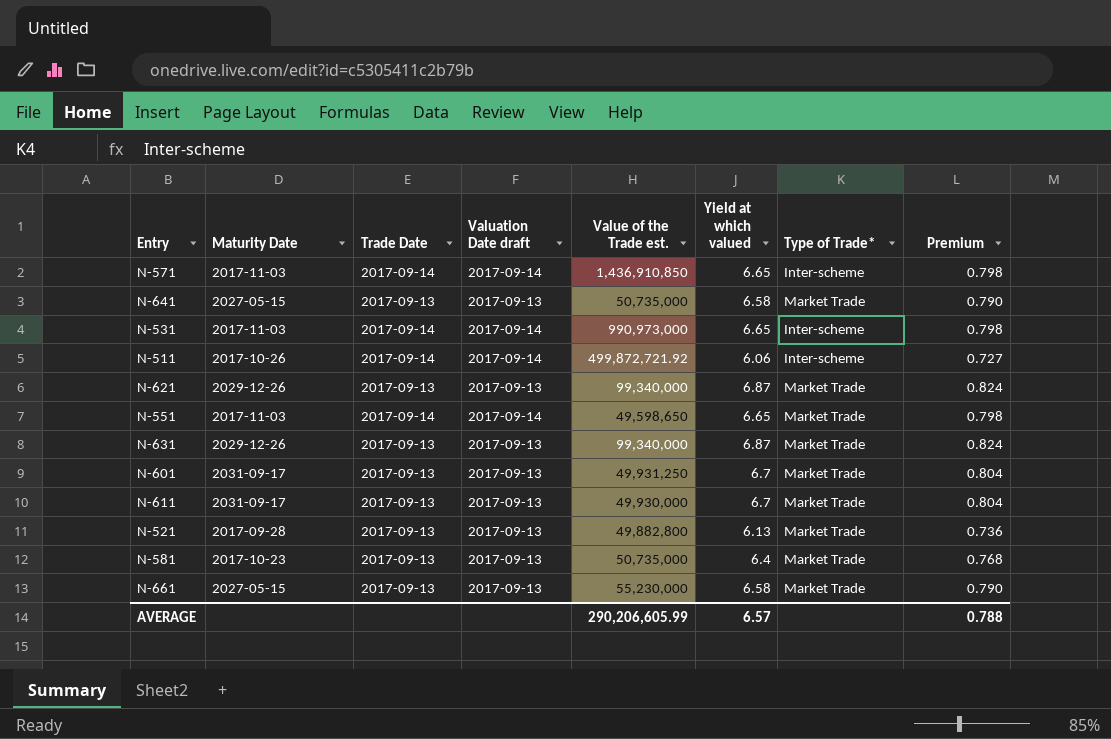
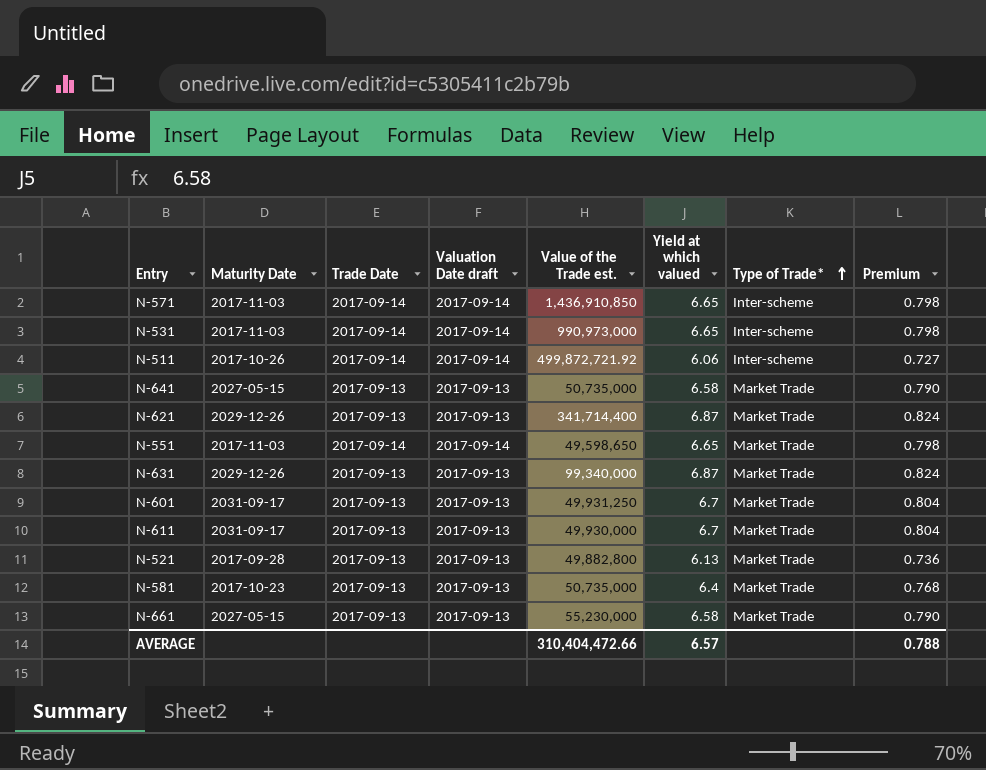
row order: none -> Type of Trade* ascending
N-621 | Value of the Trade est.: 99,340,000 -> 341,714,400
AVERAGE | Value of the Trade est.: 290,206,605.99 -> 310,404,472.66

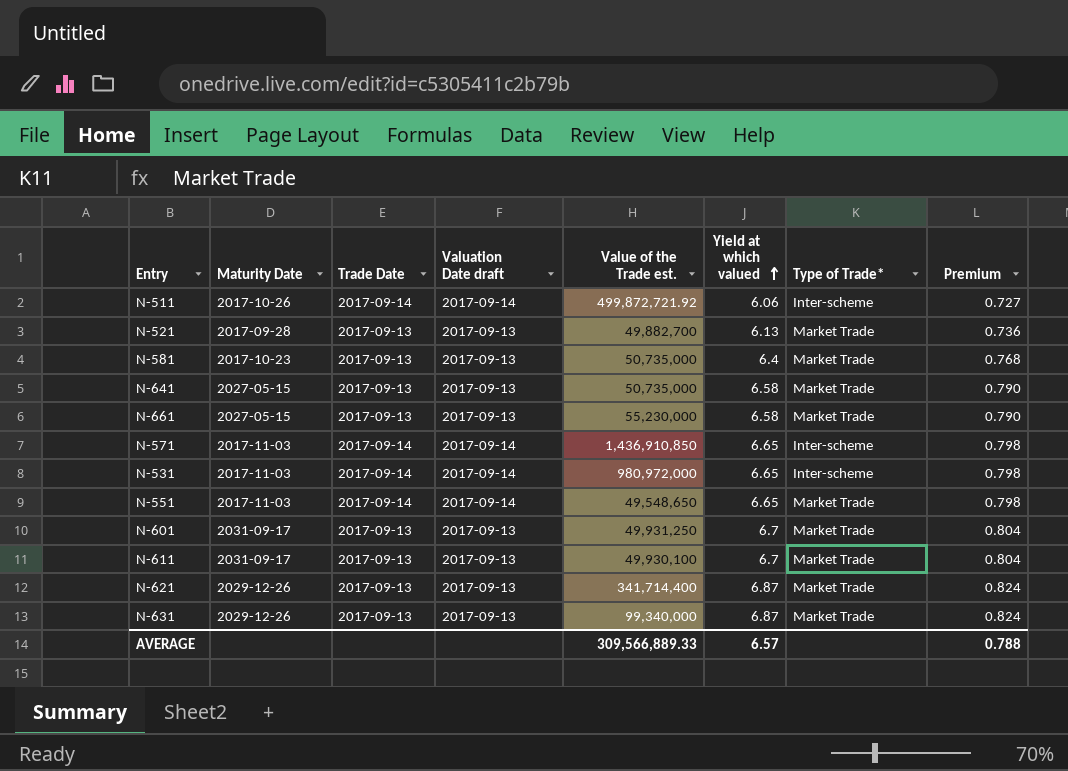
row order: Type of Trade* ascending -> Yield at which valued ascending
N-521 | Value of the Trade est.: 49,882,800 -> 49,882,700
N-531 | Value of the Trade est.: 990,973,000 -> 980,972,000
N-551 | Value of the Trade est.: 49,598,650 -> 49,548,650
N-611 | Value of the Trade est.: 49,930,000 -> 49,930,100
AVERAGE | Value of the Trade est.: 310,404,472.66 -> 309,566,889.33

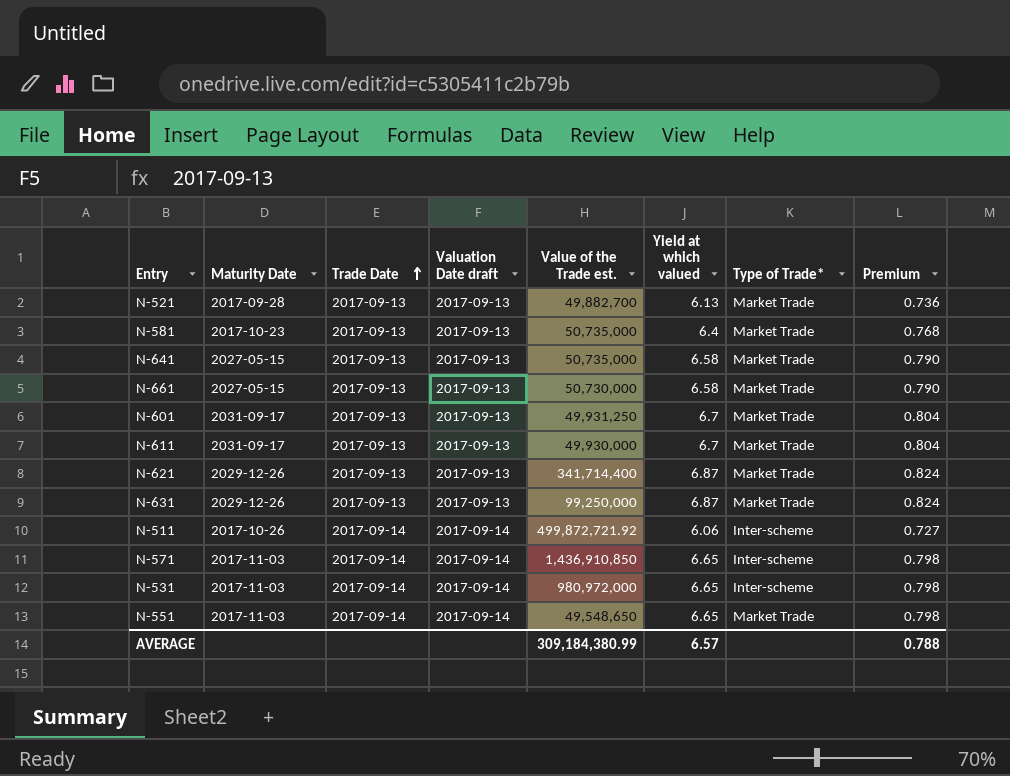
row order: Yield at which valued ascending -> Trade Date ascending
N-661 | Value of the Trade est.: 55,230,000 -> 50,730,000
N-611 | Value of the Trade est.: 49,930,100 -> 49,930,000
N-631 | Value of the Trade est.: 99,340,000 -> 99,250,000
AVERAGE | Value of the Trade est.: 309,566,889.33 -> 309,184,380.99

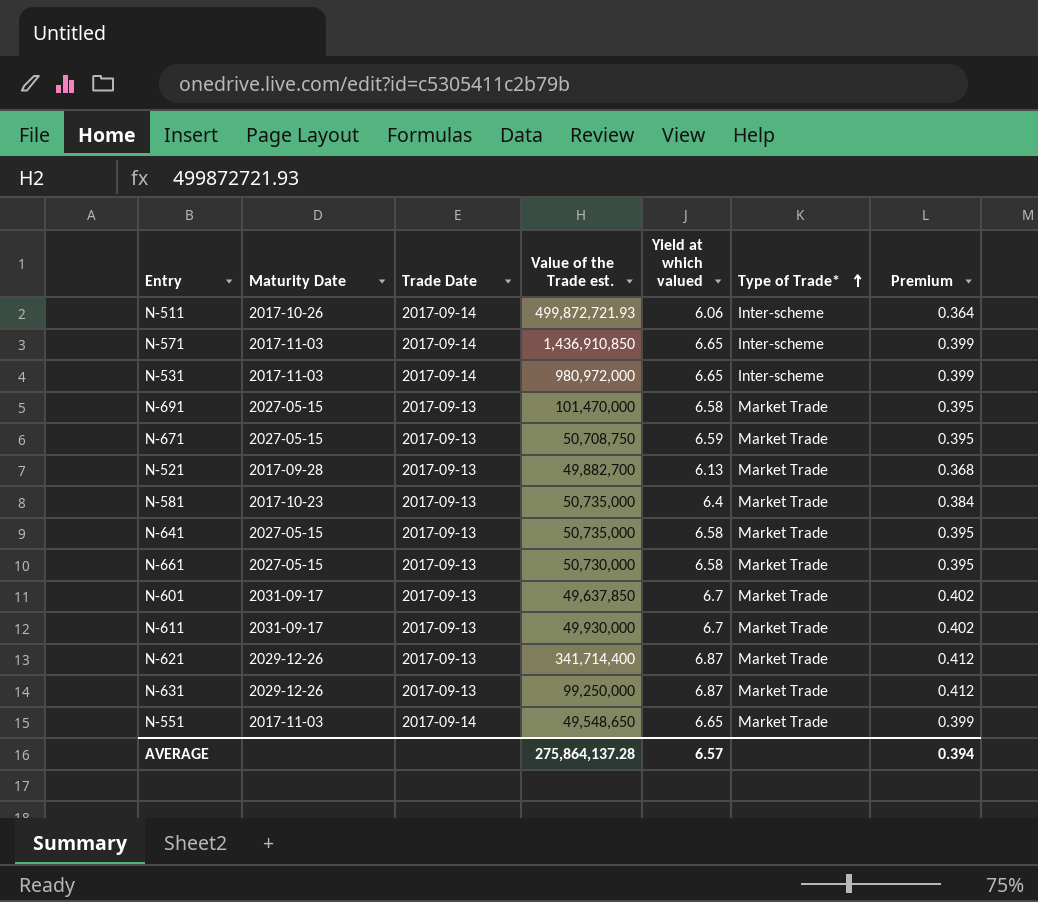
row order: Trade Date ascending -> Type of Trade* ascending
column Valuation Date draft | position: 4 -> none
column Premium | formula: [Yield at which valued] * 0.12 -> [Yield at which valued] * 0.06
N-511 | Value of the Trade est.: 499,872,721.92 -> 499,872,721.93
row N-691: none -> 2027-05-15 | 2017-09-13 | 101,470,000 | 6.58 | Market Trade | 0.395
row N-671: none -> 2027-05-15 | 2017-09-13 | 50,708,750 | 6.59 | Market Trade | 0.395
N-601 | Value of the Trade est.: 49,931,250 -> 49,637,850
AVERAGE | Value of the Trade est.: 309,184,380.99 -> 275,864,137.28
AVERAGE | Premium: 0.788 -> 0.394

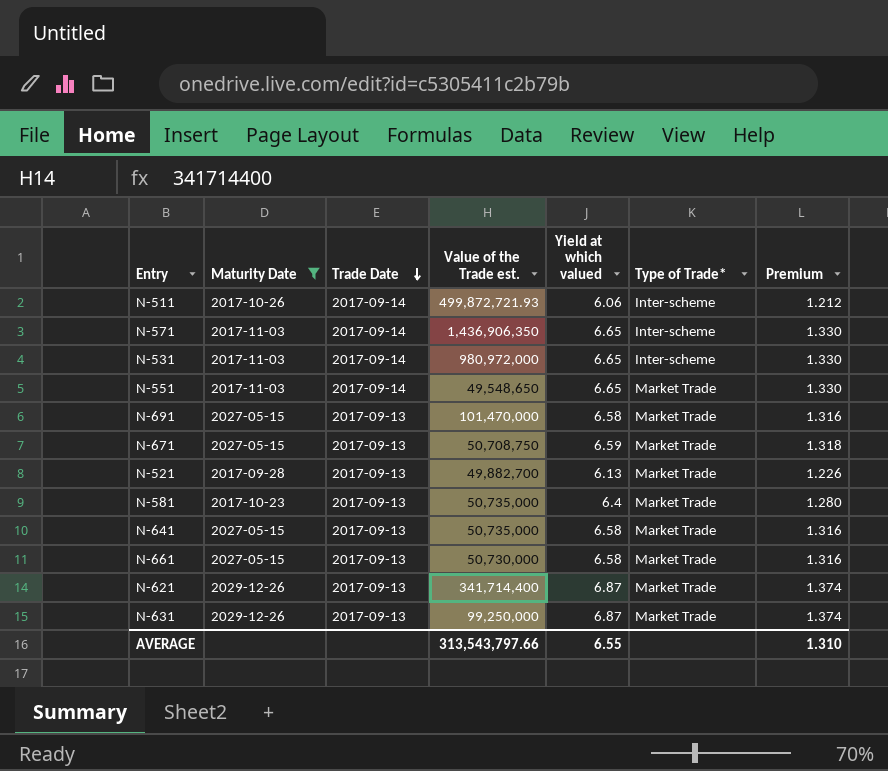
filter: none -> Maturity Date != 2031-09-17
row order: Type of Trade* ascending -> Trade Date descending
column Premium | formula: [Yield at which valued] * 0.06 -> [Yield at which valued] * 0.2
N-571 | Value of the Trade est.: 1,436,910,850 -> 1,436,906,350
AVERAGE | Value of the Trade est.: 275,864,137.28 -> 313,543,797.66
AVERAGE | Yield at which valued: 6.57 -> 6.55
AVERAGE | Premium: 0.394 -> 1.310

